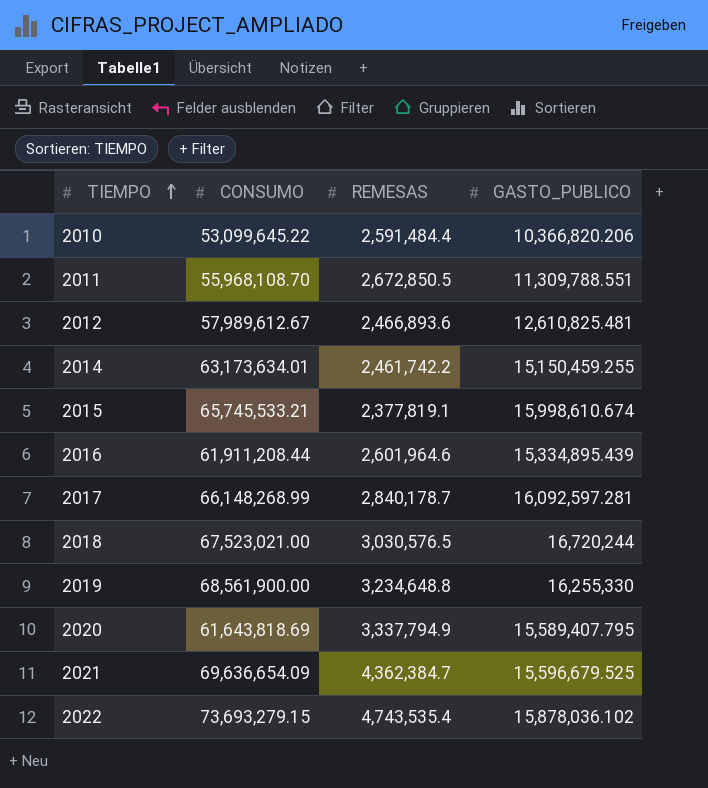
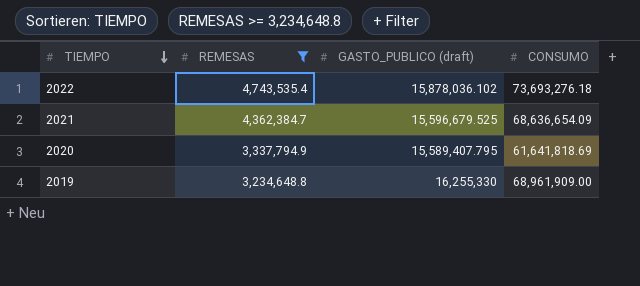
filter: none -> REMESAS >= 3,234,648.8
row order: TIEMPO ascending -> TIEMPO descending
column name: GASTO_PUBLICO -> GASTO_PUBLICO (draft)
column CONSUMO | position: 2 -> 4
2022 | CONSUMO: 73,693,279.15 -> 73,693,276.18
2021 | CONSUMO: 69,636,654.09 -> 68,636,654.09
2020 | CONSUMO: 61,643,818.69 -> 61,641,818.69
2019 | CONSUMO: 68,561,900.00 -> 68,961,909.00

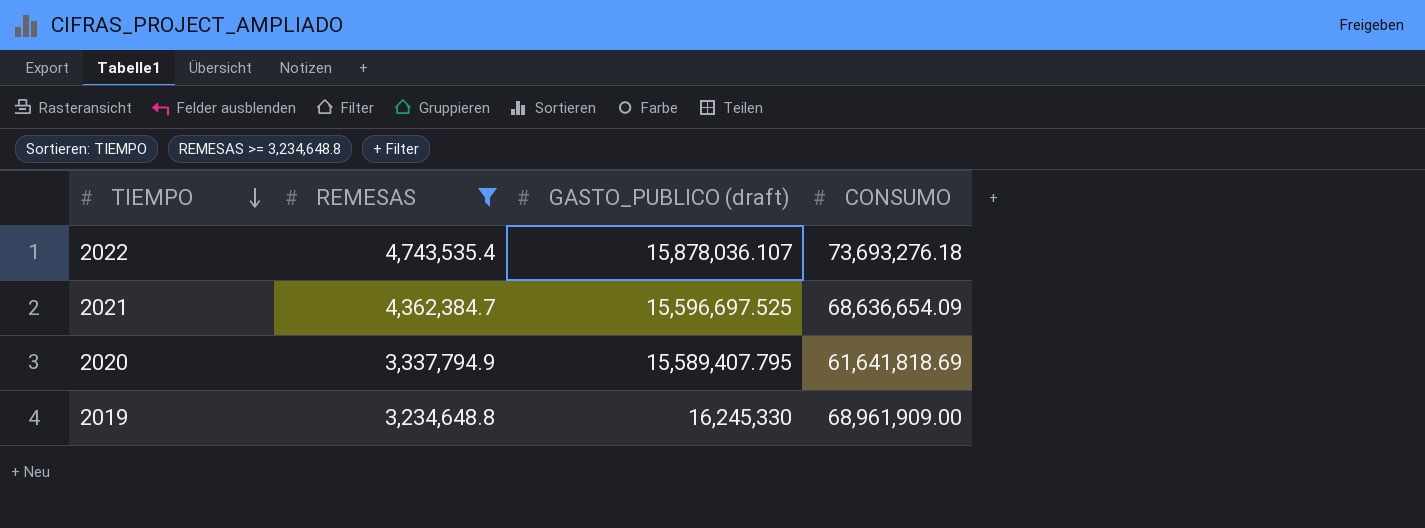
2022 | GASTO_PUBLICO (draft): 15,878,036.102 -> 15,878,036.107
2021 | GASTO_PUBLICO (draft): 15,596,679.525 -> 15,596,697.525
2019 | GASTO_PUBLICO (draft): 16,255,330 -> 16,245,330

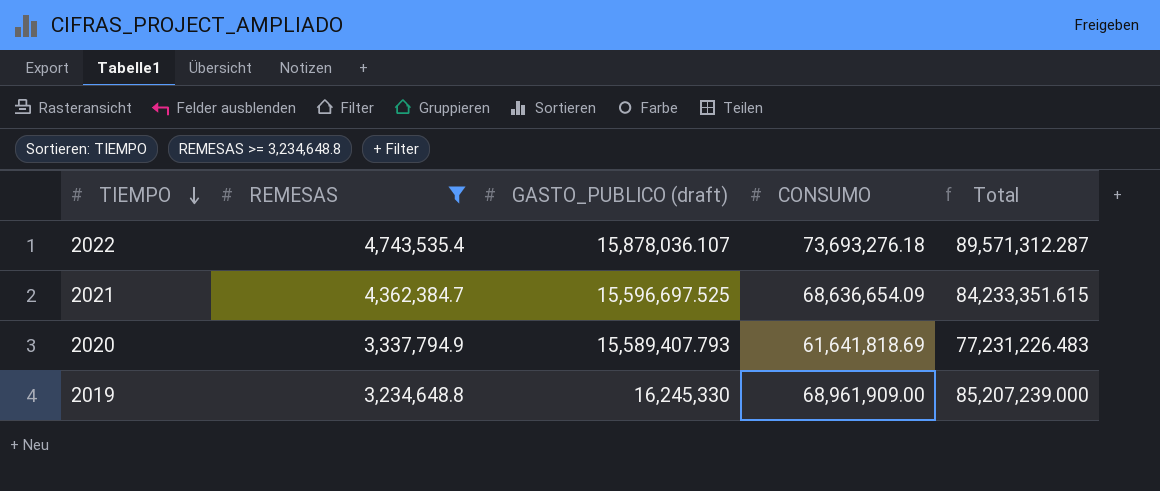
column Total | formula: none -> [GASTO_PUBLICO (draft)] + [CONSUMO]
2020 | GASTO_PUBLICO (draft): 15,589,407.795 -> 15,589,407.793

